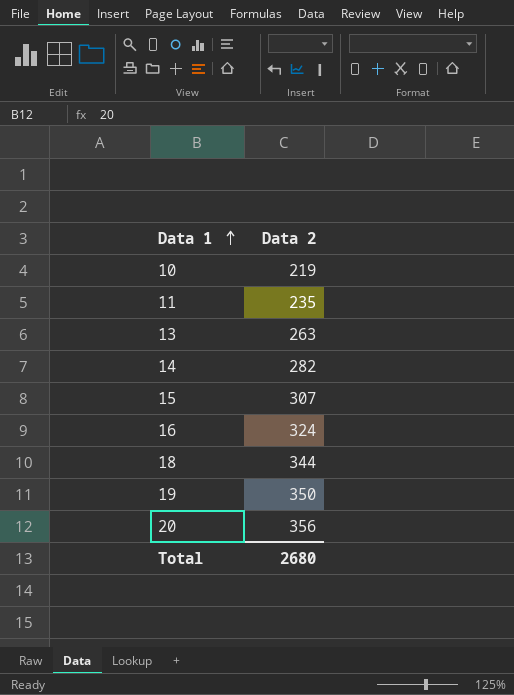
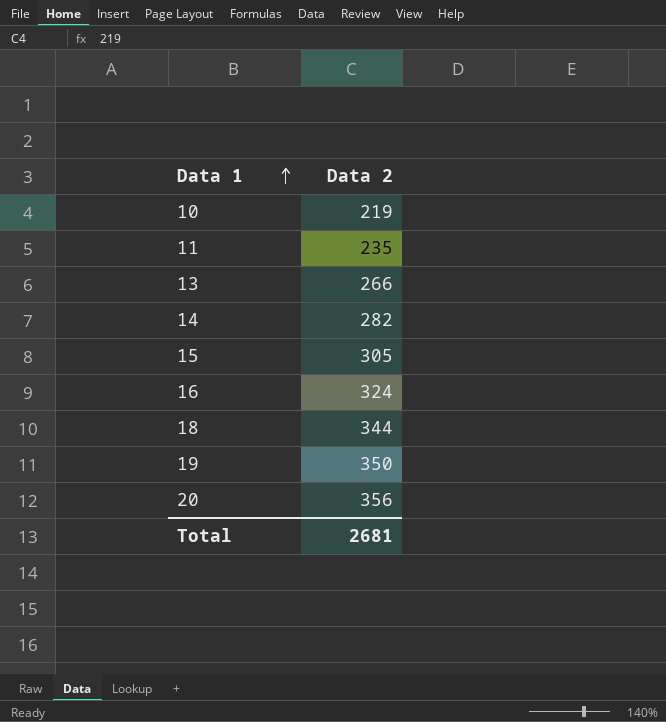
13 | Data 2: 263 -> 266
15 | Data 2: 307 -> 305
Total | Data 2: 2680 -> 2681

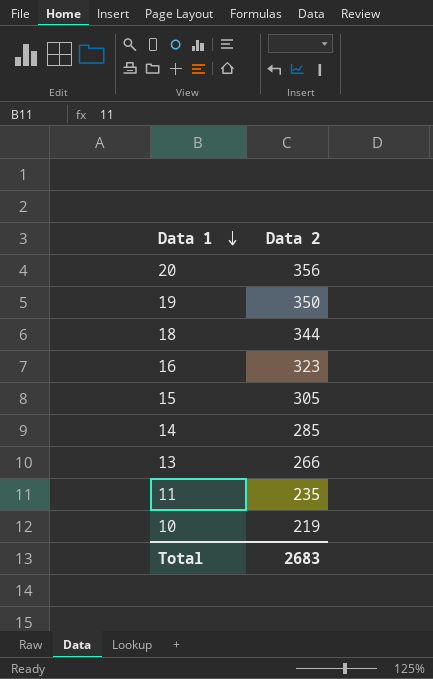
row order: Data 1 ascending -> Data 1 descending
16 | Data 2: 324 -> 323
14 | Data 2: 282 -> 285
Total | Data 2: 2681 -> 2683

